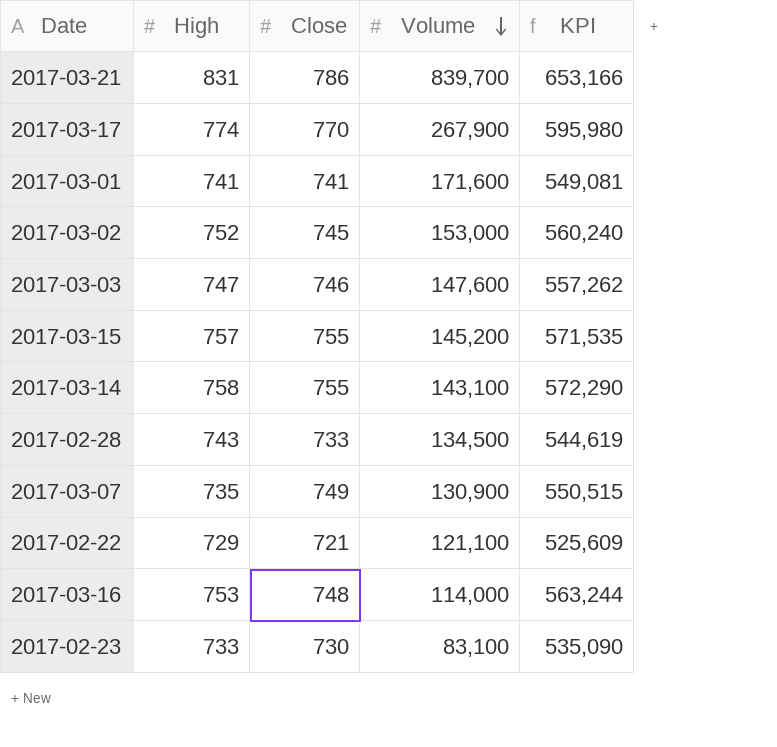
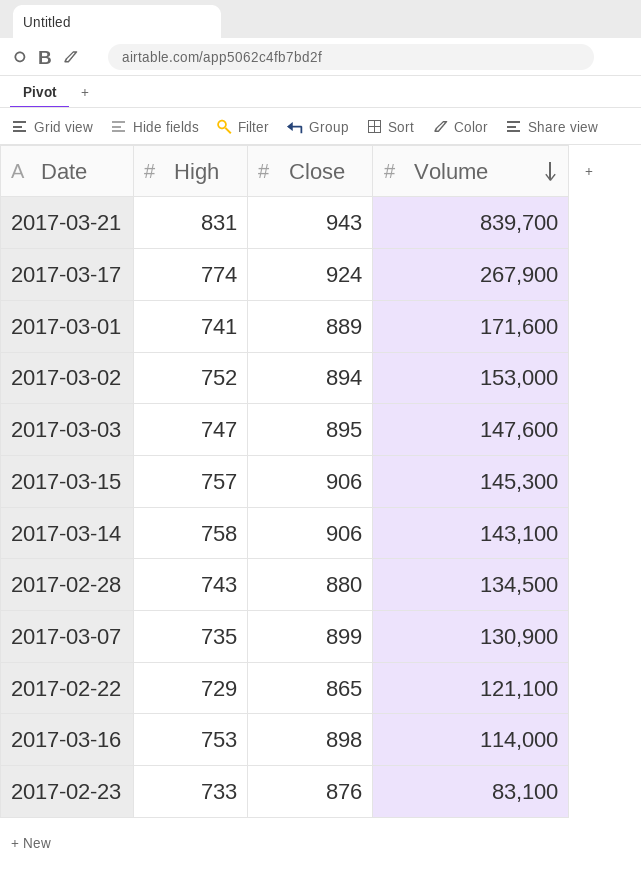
column KPI | formula: [High] * [Close] -> none
2017-03-21 | Close: 786 -> 943
2017-03-17 | Close: 770 -> 924
2017-03-01 | Close: 741 -> 889
2017-03-02 | Close: 745 -> 894
2017-03-03 | Close: 746 -> 895
2017-03-15 | Close: 755 -> 906
2017-03-15 | Volume: 145,200 -> 145,300
2017-03-14 | Close: 755 -> 906
2017-02-28 | Close: 733 -> 880
2017-03-07 | Close: 749 -> 899
2017-02-22 | Close: 721 -> 865
2017-03-16 | Close: 748 -> 898
2017-02-23 | Close: 730 -> 876

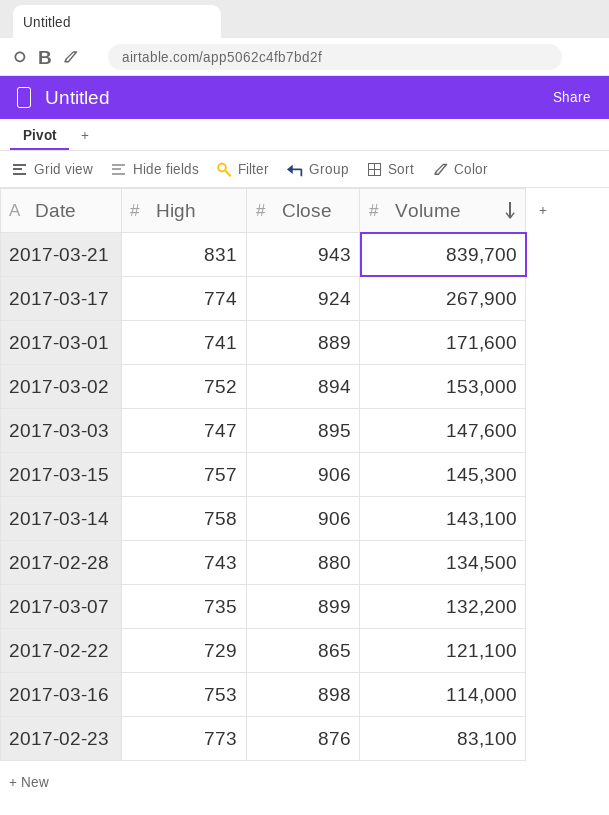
2017-03-07 | Volume: 130,900 -> 132,200
2017-02-23 | High: 733 -> 773

